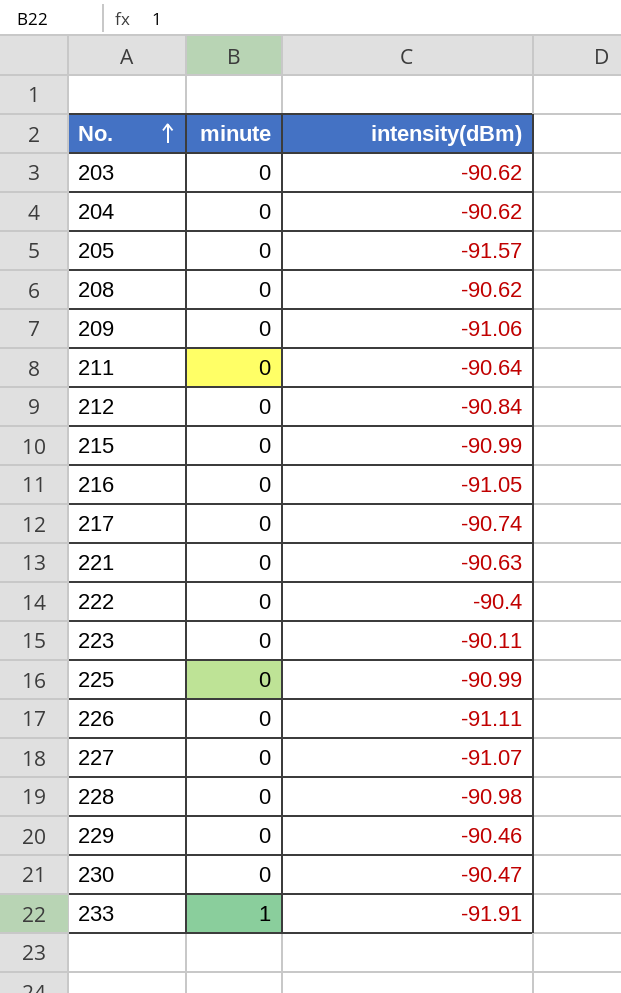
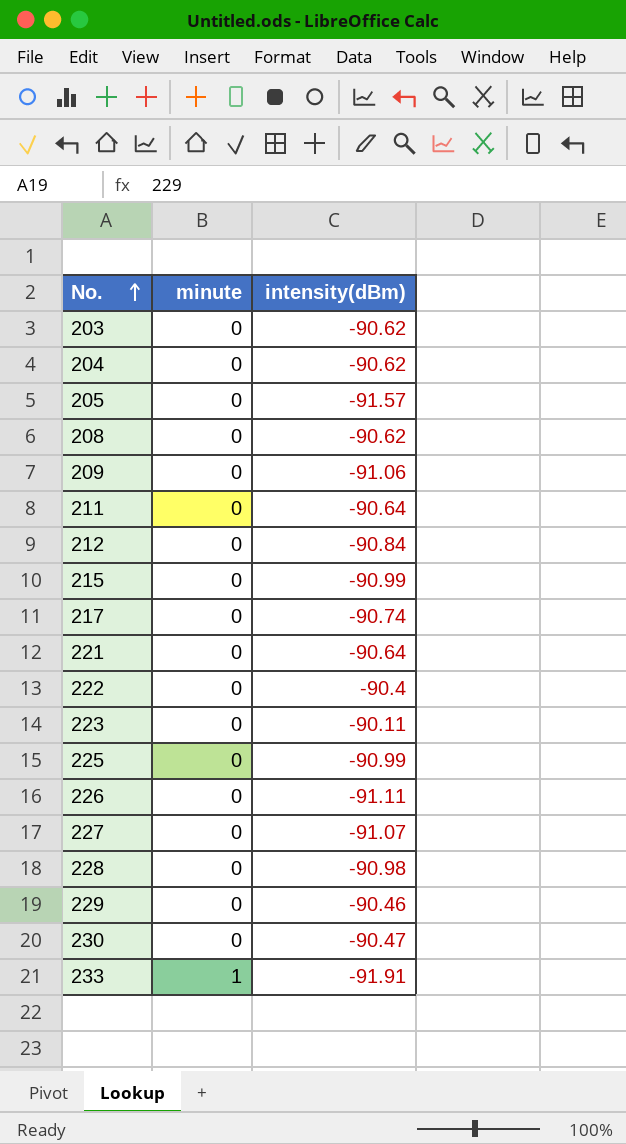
row 216: 0 | -91.05 -> none
221 | intensity(dBm): -90.63 -> -90.64

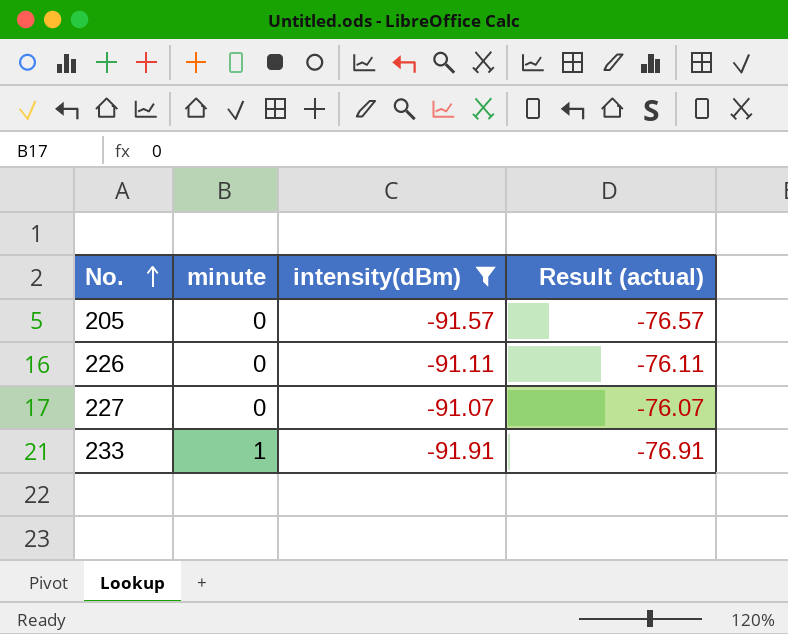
filter: none -> intensity(dBm) <= -91.07
column Result (actual) | formula: none -> [intensity(dBm)] + 15

